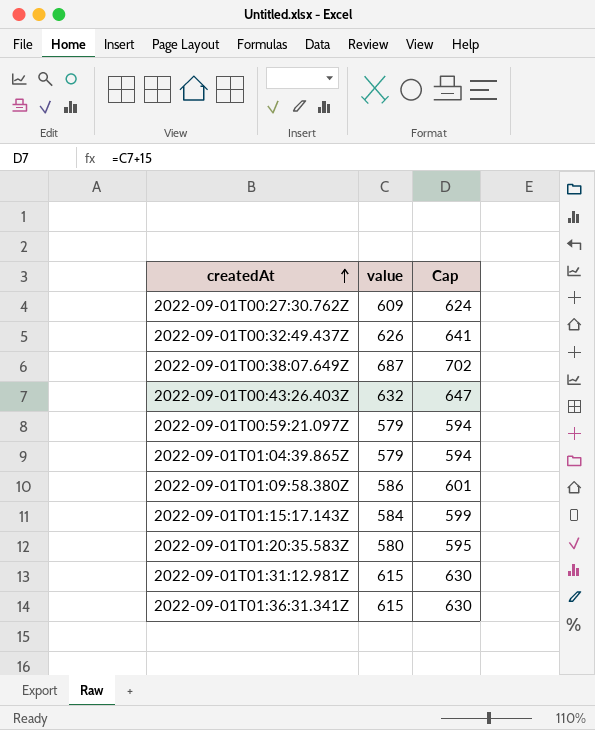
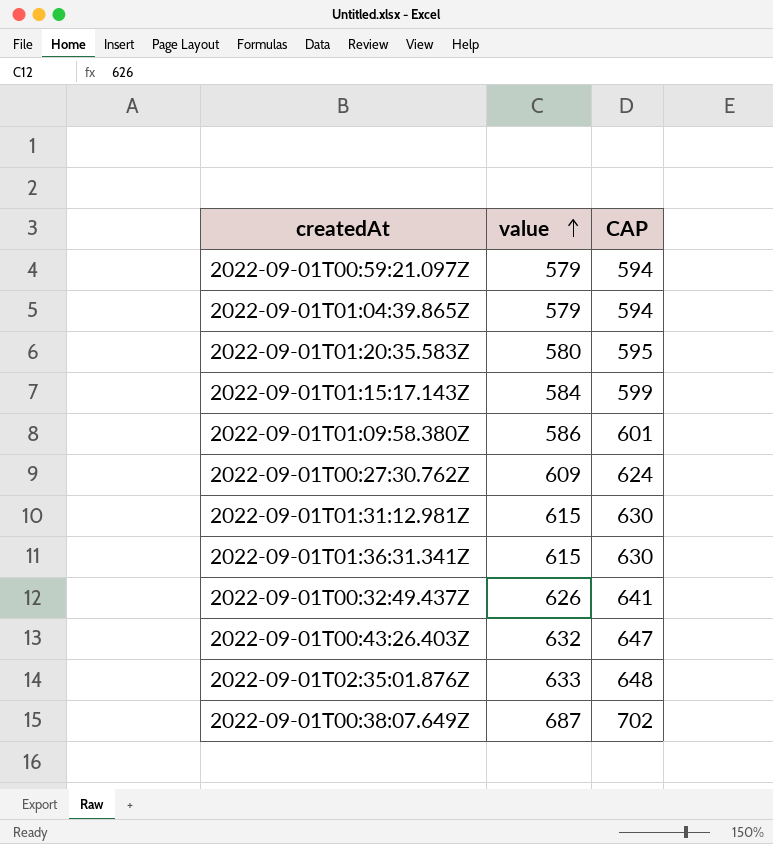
row order: createdAt ascending -> value ascending
column name: Cap -> CAP
row 2022-09-01T02:35:01.876Z: none -> 633 | 648

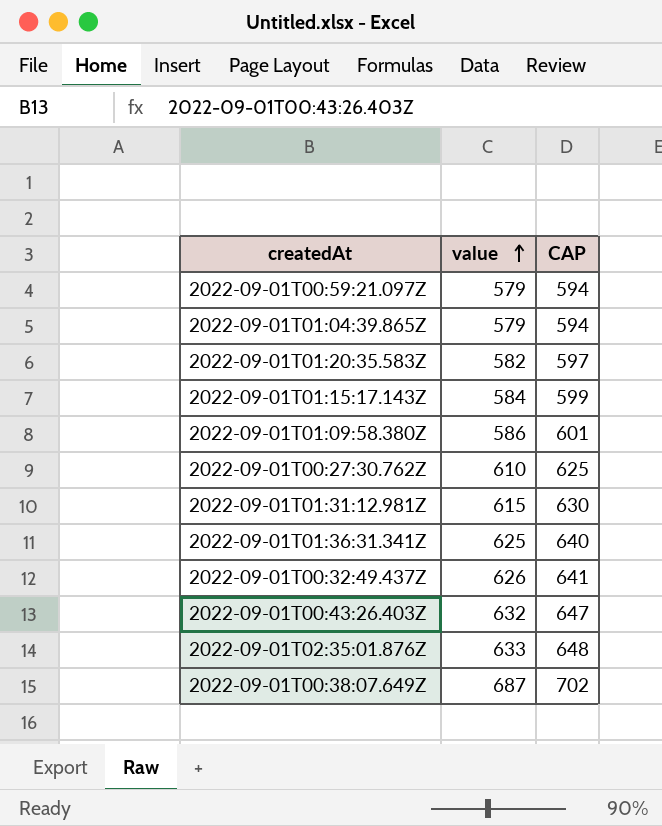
2022-09-01T01:20:35.583Z | value: 580 -> 582
2022-09-01T01:20:35.583Z | CAP: 595 -> 597
2022-09-01T00:27:30.762Z | value: 609 -> 610
2022-09-01T00:27:30.762Z | CAP: 624 -> 625
2022-09-01T01:36:31.341Z | value: 615 -> 625
2022-09-01T01:36:31.341Z | CAP: 630 -> 640

